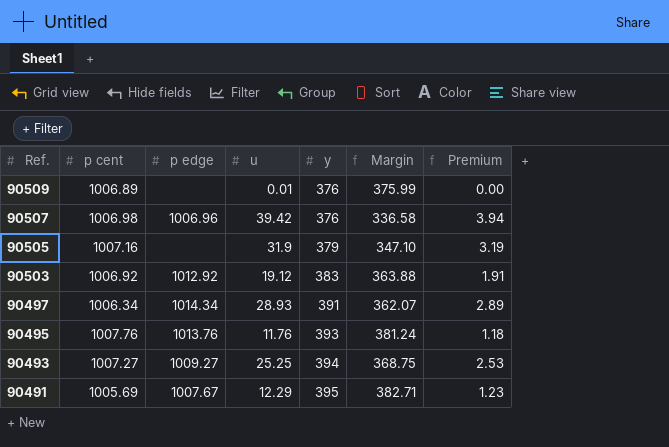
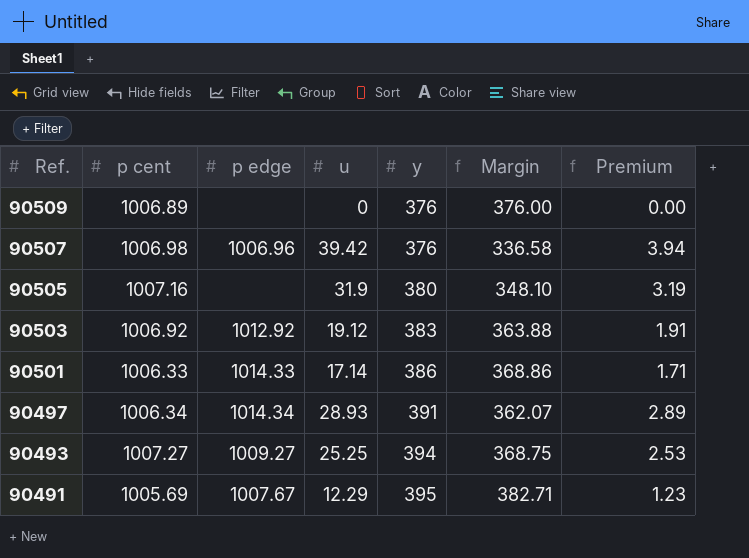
row 90495: 1007.76 | 1013.76 | 11.76 | 393 | 381.24 | 1.18 -> none
90509 | u: 0.01 -> 0
90509 | Margin: 375.99 -> 376.00
90505 | y: 379 -> 380
90505 | Margin: 347.10 -> 348.10
row 90501: none -> 1006.33 | 1014.33 | 17.14 | 386 | 368.86 | 1.71

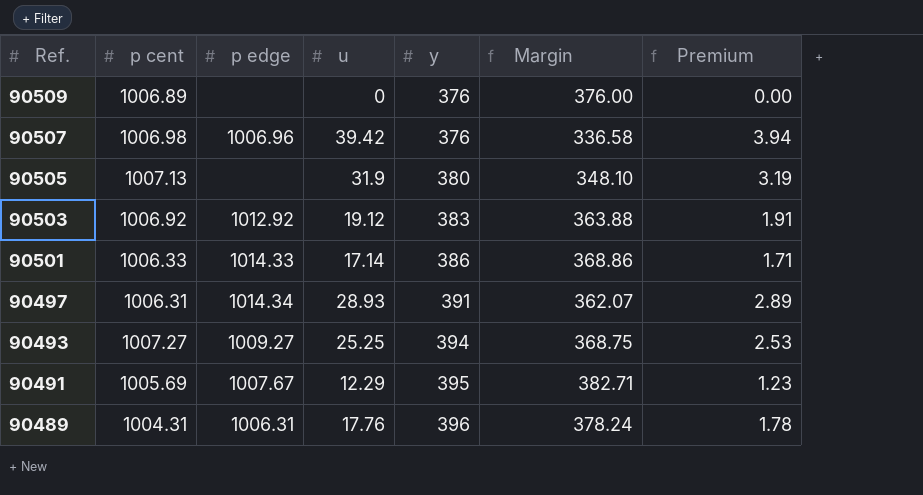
90505 | p cent: 1007.16 -> 1007.13
90497 | p cent: 1006.34 -> 1006.31
row 90489: none -> 1004.31 | 1006.31 | 17.76 | 396 | 378.24 | 1.78

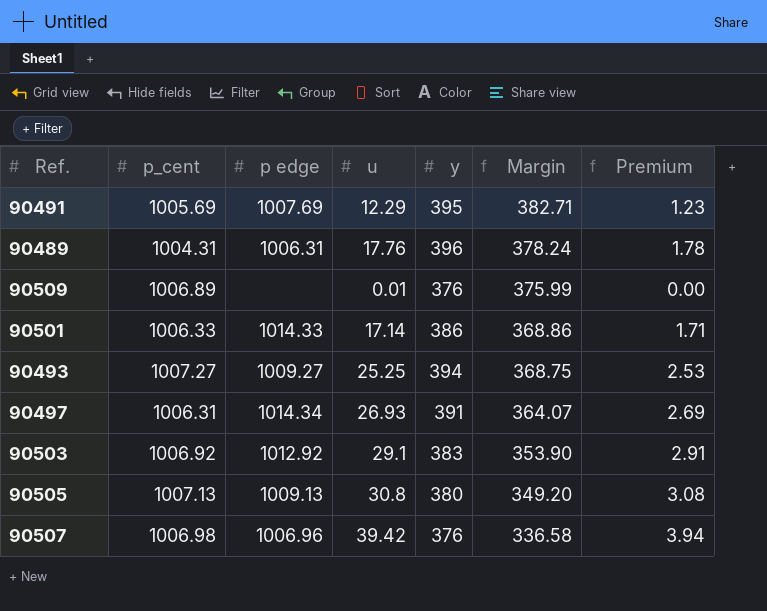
row order: Ref. descending -> Margin descending
column name: p cent -> p_cent
90491 | p edge: 1007.67 -> 1007.69
90509 | u: 0 -> 0.01
90509 | Margin: 376.00 -> 375.99
90497 | u: 28.93 -> 26.93
90497 | Margin: 362.07 -> 364.07
90497 | Premium: 2.89 -> 2.69
90503 | u: 19.12 -> 29.1
90503 | Margin: 363.88 -> 353.90
90503 | Premium: 1.91 -> 2.91
90505 | p edge: none -> 1009.13
90505 | u: 31.9 -> 30.8
90505 | Margin: 348.10 -> 349.20
90505 | Premium: 3.19 -> 3.08

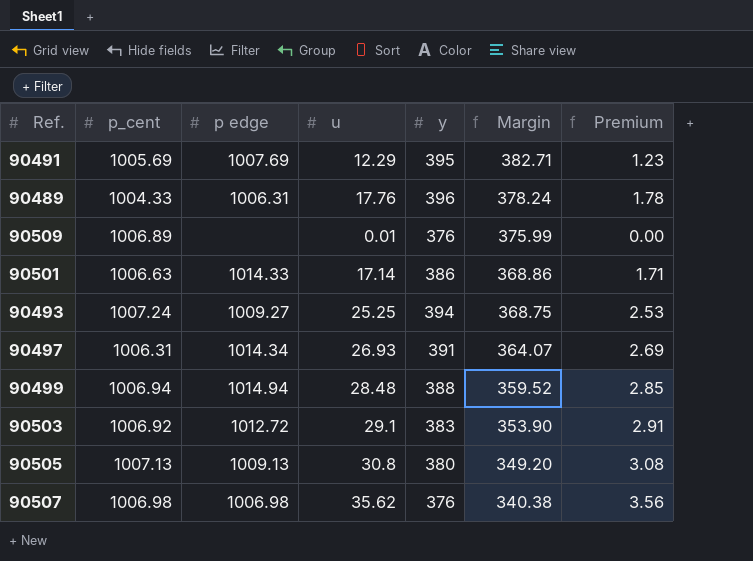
90489 | p_cent: 1004.31 -> 1004.33
90501 | p_cent: 1006.33 -> 1006.63
90493 | p_cent: 1007.27 -> 1007.24
row 90499: none -> 1006.94 | 1014.94 | 28.48 | 388 | 359.52 | 2.85
90503 | p edge: 1012.92 -> 1012.72
90507 | p edge: 1006.96 -> 1006.98
90507 | u: 39.42 -> 35.62
90507 | Margin: 336.58 -> 340.38
90507 | Premium: 3.94 -> 3.56

